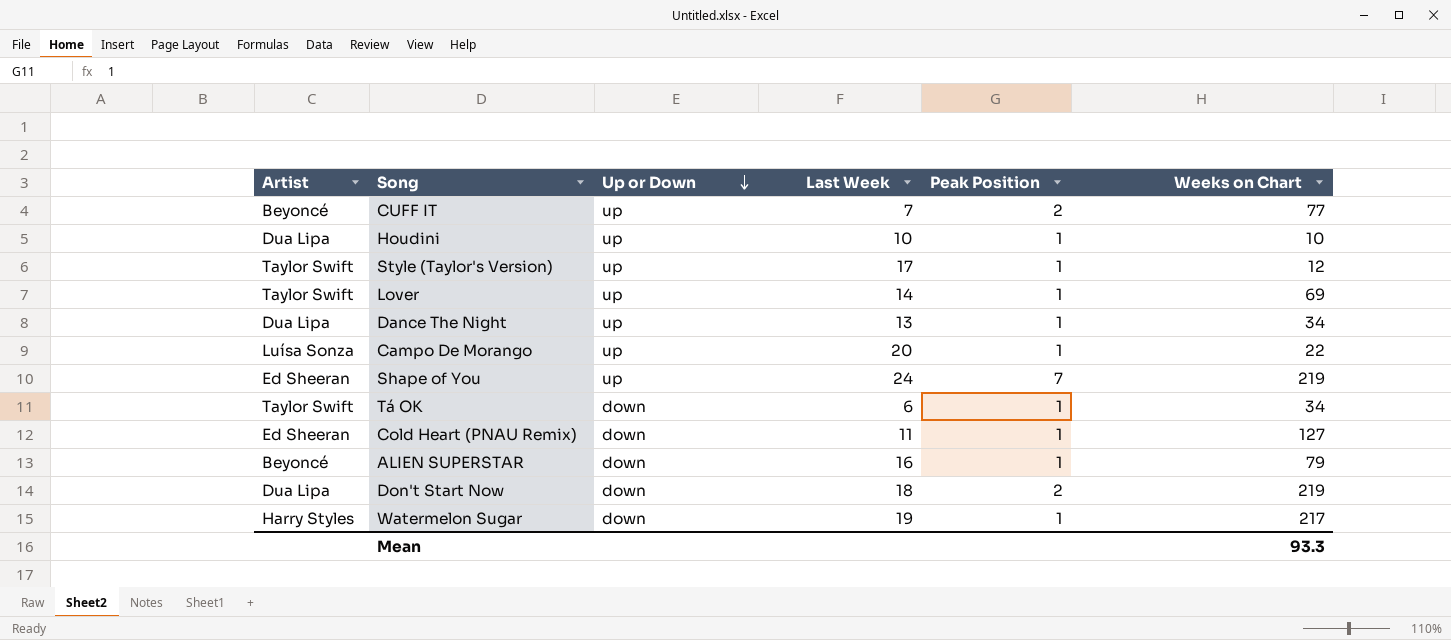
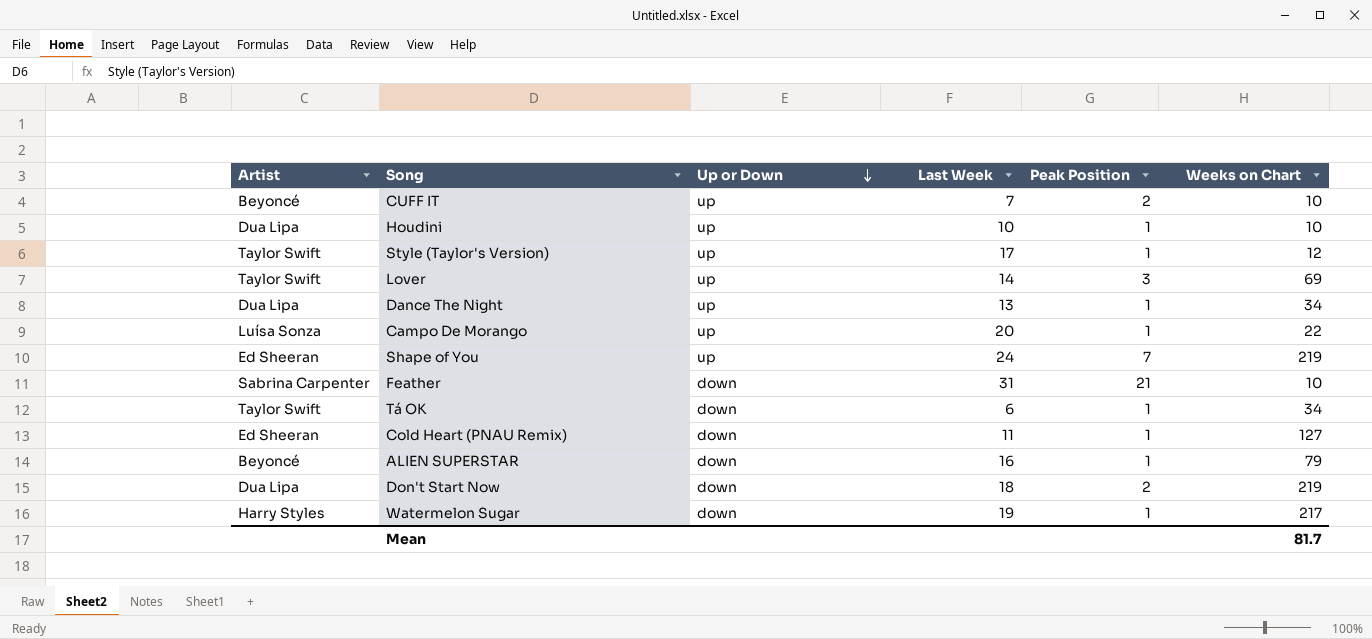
CUFF IT | Weeks on Chart: 77 -> 10
Lover | Peak Position: 1 -> 3
row Feather: none -> Sabrina Carpenter | down | 31 | 21 | 10
Mean | Weeks on Chart: 93.3 -> 81.7

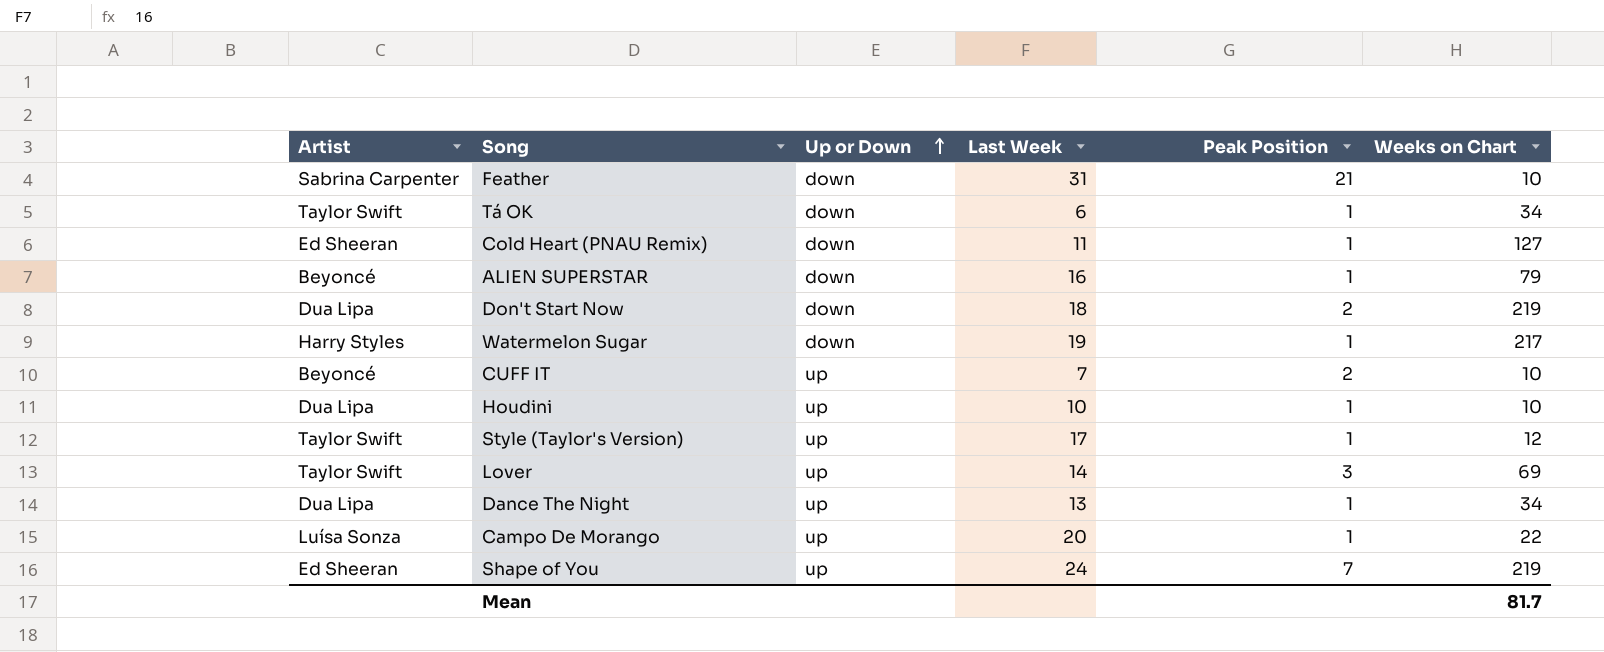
row order: Up or Down descending -> Up or Down ascending

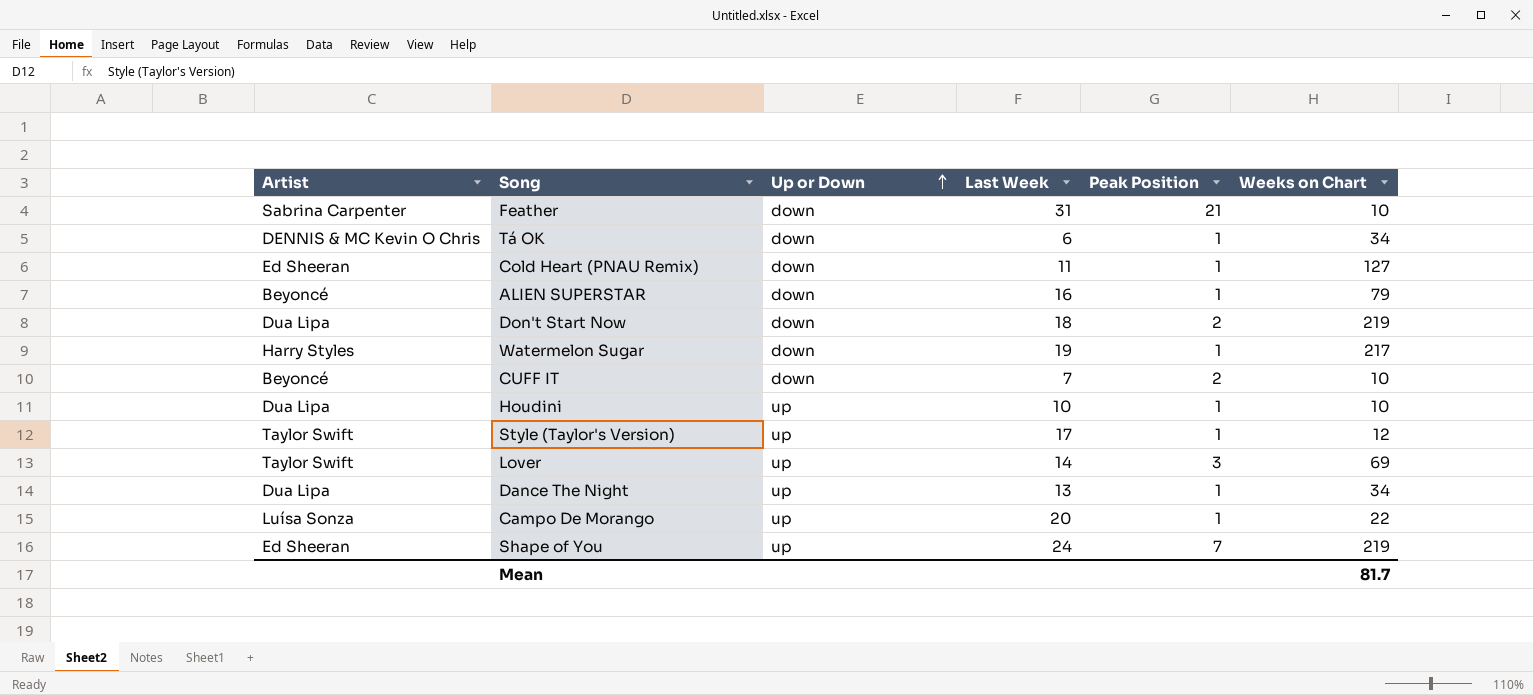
Tá OK | Artist: Taylor Swift -> DENNIS & MC Kevin O Chris
CUFF IT | Up or Down: up -> down

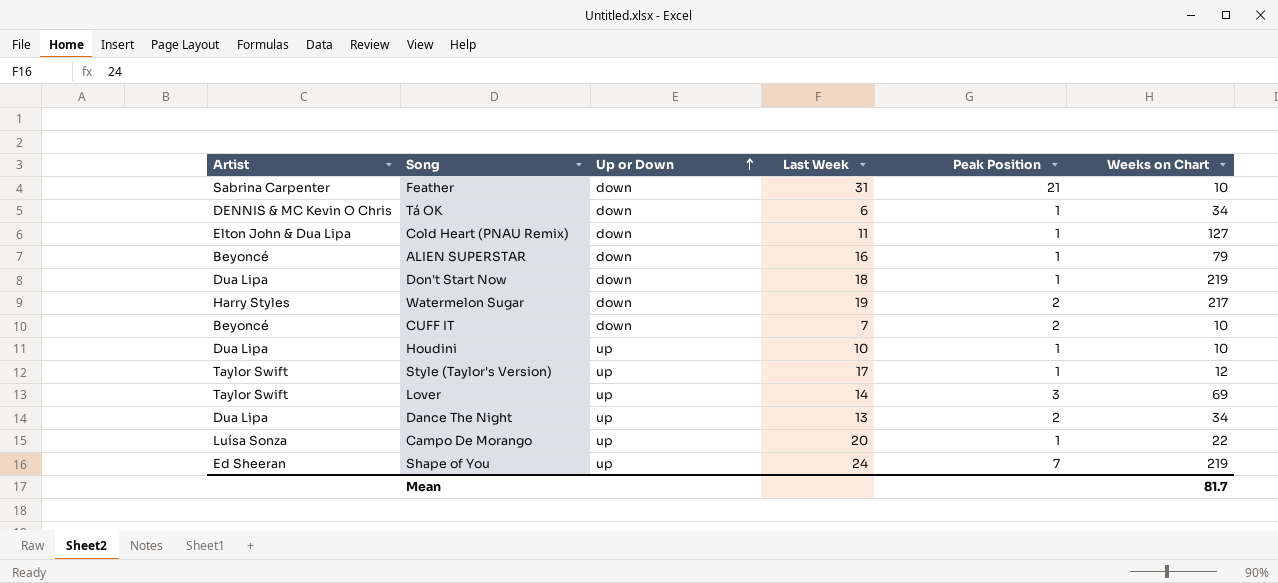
Cold Heart (PNAU Remix) | Artist: Ed Sheeran -> Elton John & Dua Lipa
Don't Start Now | Peak Position: 2 -> 1
Watermelon Sugar | Peak Position: 1 -> 2
Dance The Night | Peak Position: 1 -> 2

